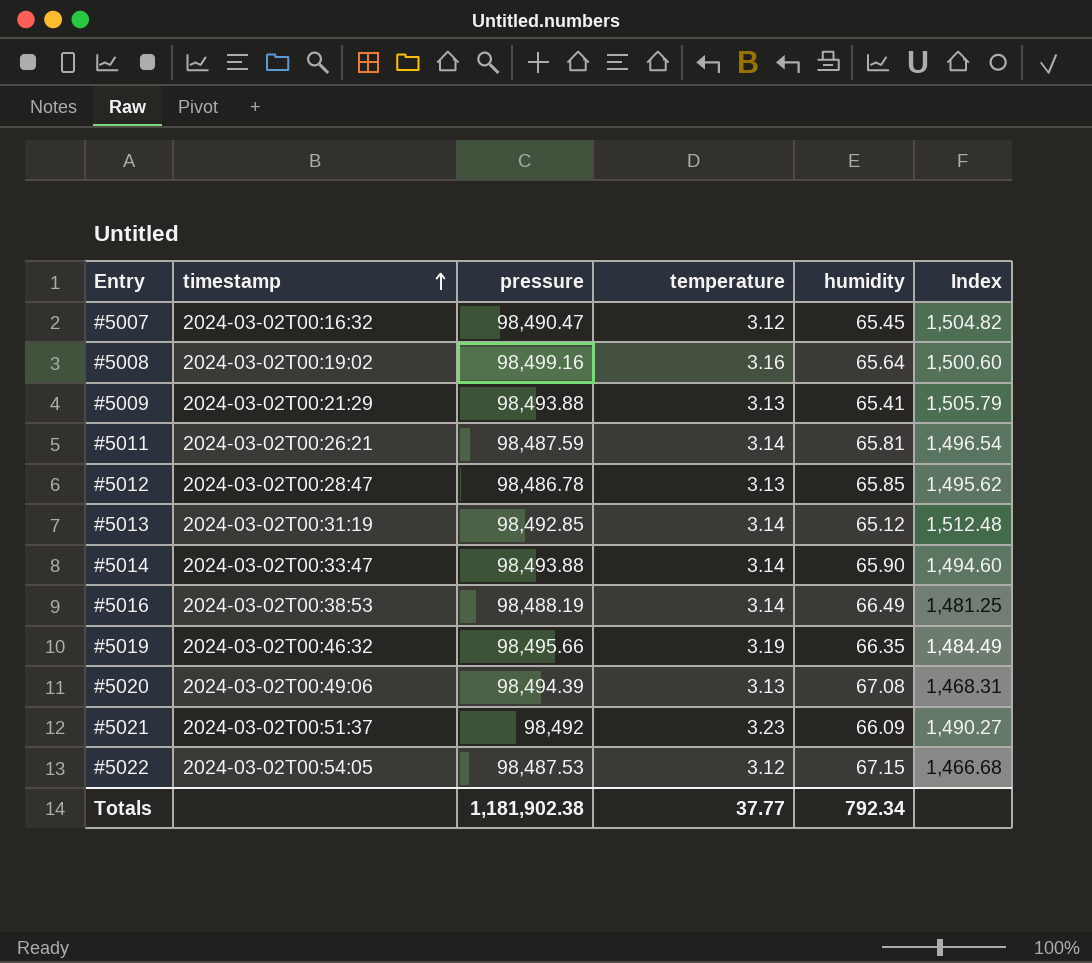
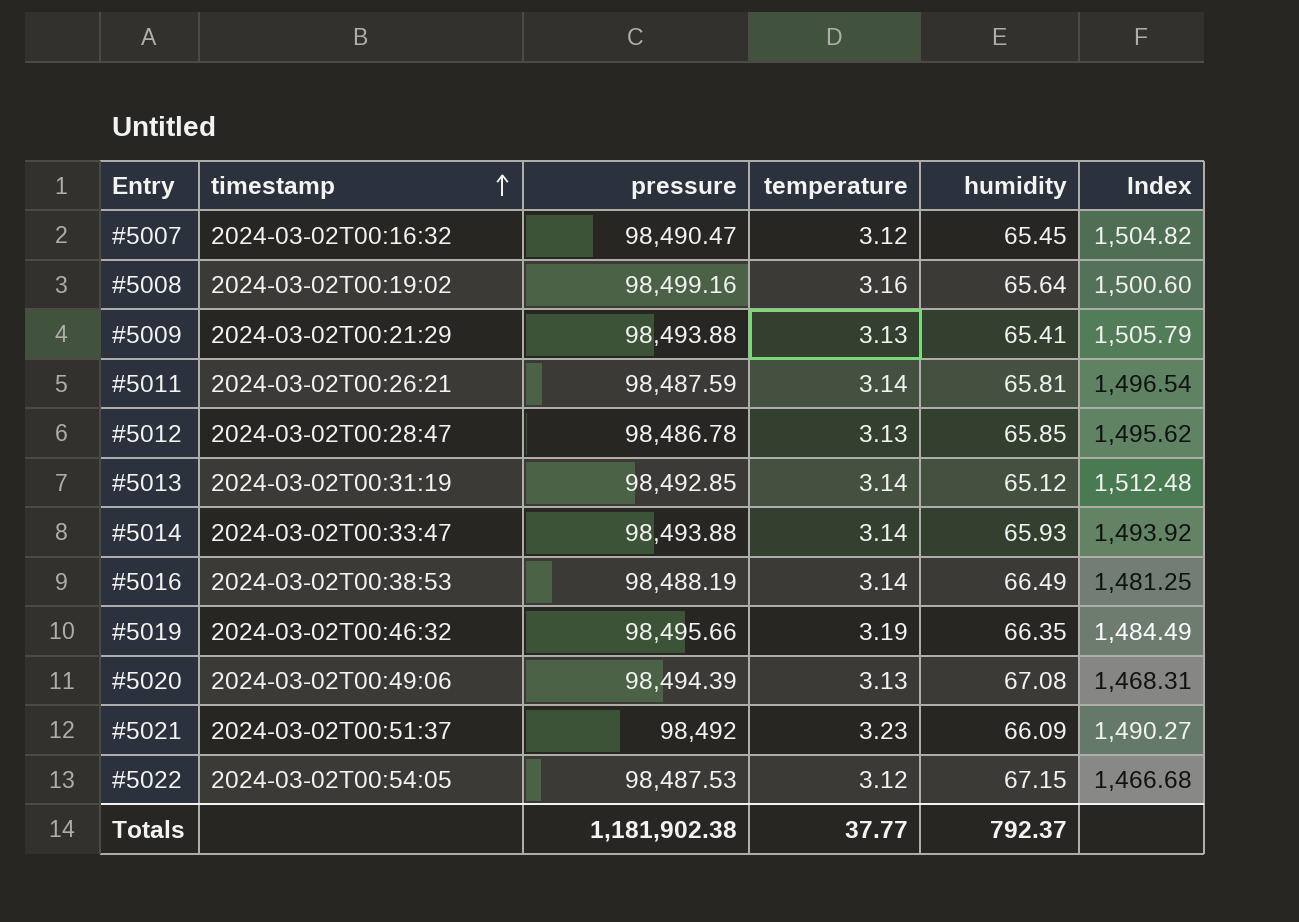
#5014 | humidity: 65.90 -> 65.93
#5014 | Index: 1,494.60 -> 1,493.92
Totals | humidity: 792.34 -> 792.37

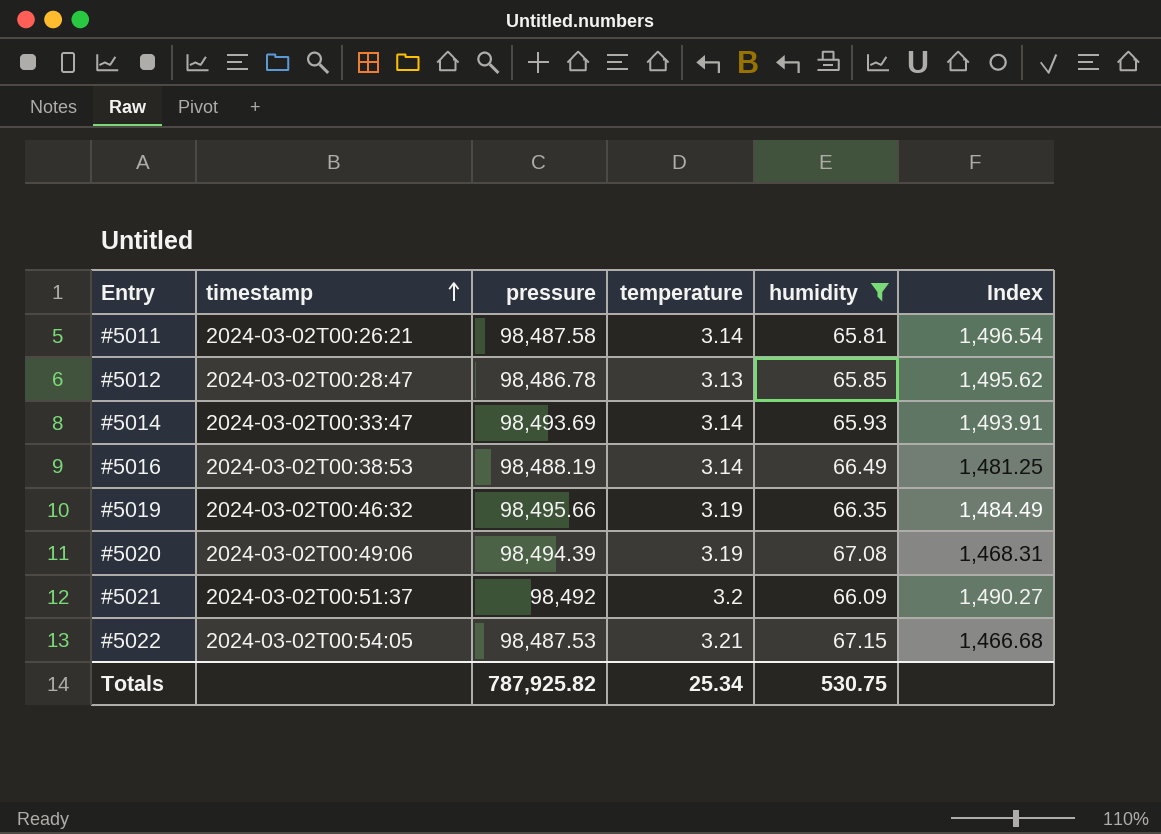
filter: none -> humidity >= 65.81
#5011 | pressure: 98,487.59 -> 98,487.58
#5014 | pressure: 98,493.88 -> 98,493.69
#5014 | Index: 1,493.92 -> 1,493.91
#5020 | temperature: 3.13 -> 3.19
#5021 | temperature: 3.23 -> 3.2
#5022 | temperature: 3.12 -> 3.21
Totals | pressure: 1,181,902.38 -> 787,925.82
Totals | temperature: 37.77 -> 25.34
Totals | humidity: 792.37 -> 530.75

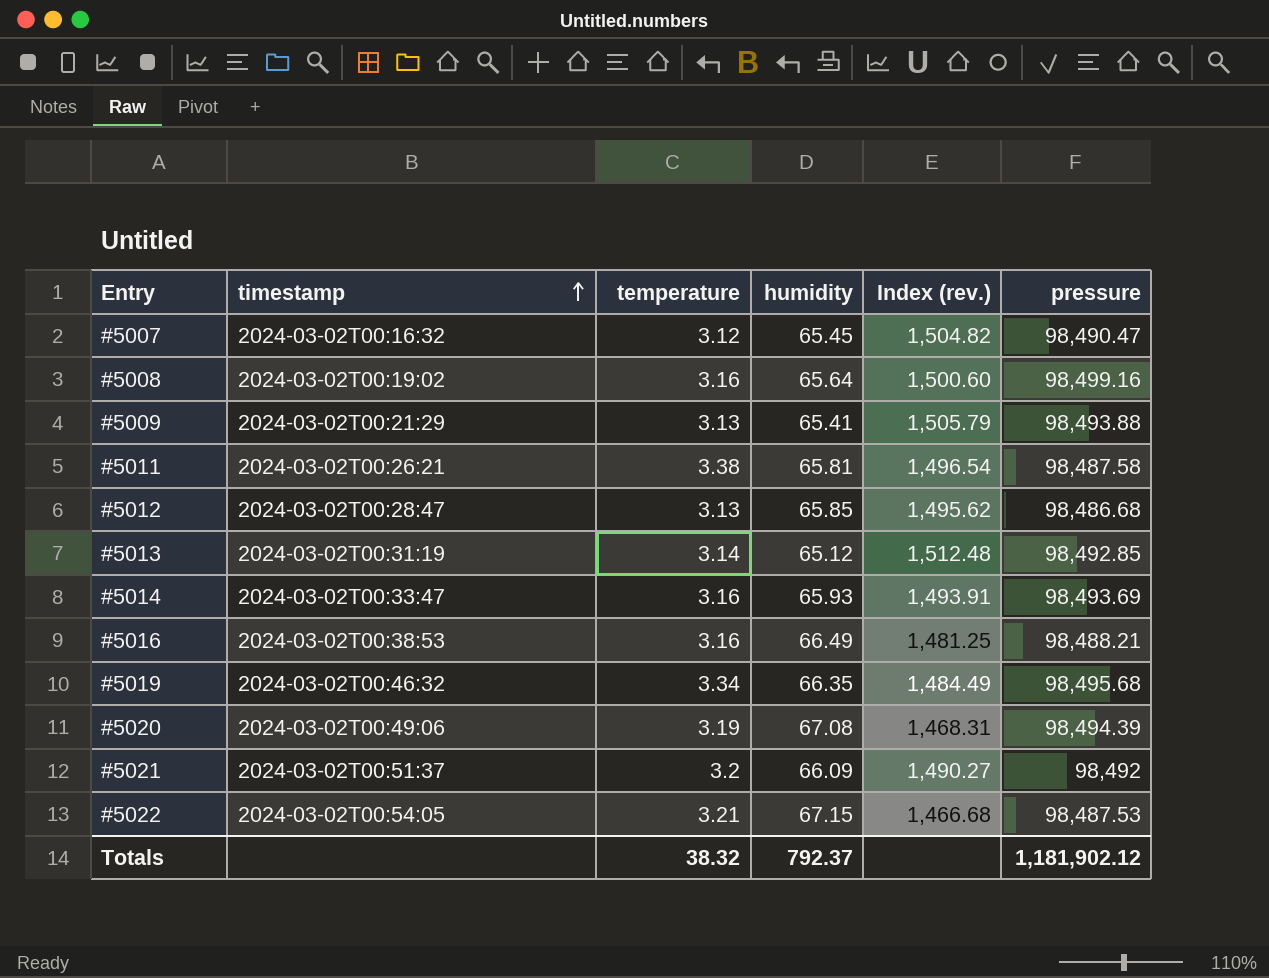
filter: humidity >= 65.81 -> none
column name: Index -> Index (rev.)
column pressure | position: 3 -> 6
#5011 | temperature: 3.14 -> 3.38
#5012 | pressure: 98,486.78 -> 98,486.68
#5014 | temperature: 3.14 -> 3.16
#5016 | temperature: 3.14 -> 3.16
#5016 | pressure: 98,488.19 -> 98,488.21
#5019 | temperature: 3.19 -> 3.34
#5019 | pressure: 98,495.66 -> 98,495.68
Totals | temperature: 25.34 -> 38.32
Totals | humidity: 530.75 -> 792.37
Totals | pressure: 787,925.82 -> 1,181,902.12

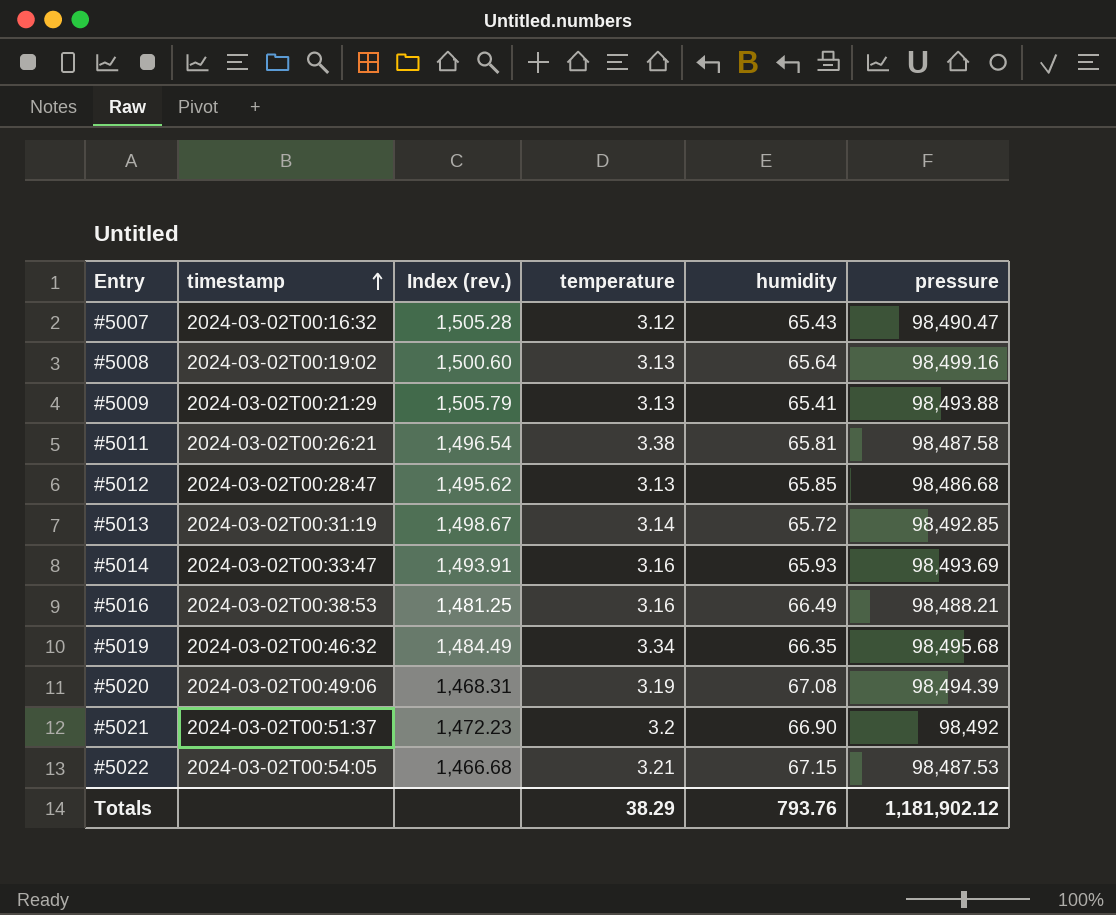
column Index (rev.) | position: 5 -> 3
#5007 | Index (rev.): 1,504.82 -> 1,505.28
#5007 | humidity: 65.45 -> 65.43
#5008 | temperature: 3.16 -> 3.13
#5013 | Index (rev.): 1,512.48 -> 1,498.67
#5013 | humidity: 65.12 -> 65.72
#5021 | Index (rev.): 1,490.27 -> 1,472.23
#5021 | humidity: 66.09 -> 66.90
Totals | temperature: 38.32 -> 38.29
Totals | humidity: 792.37 -> 793.76

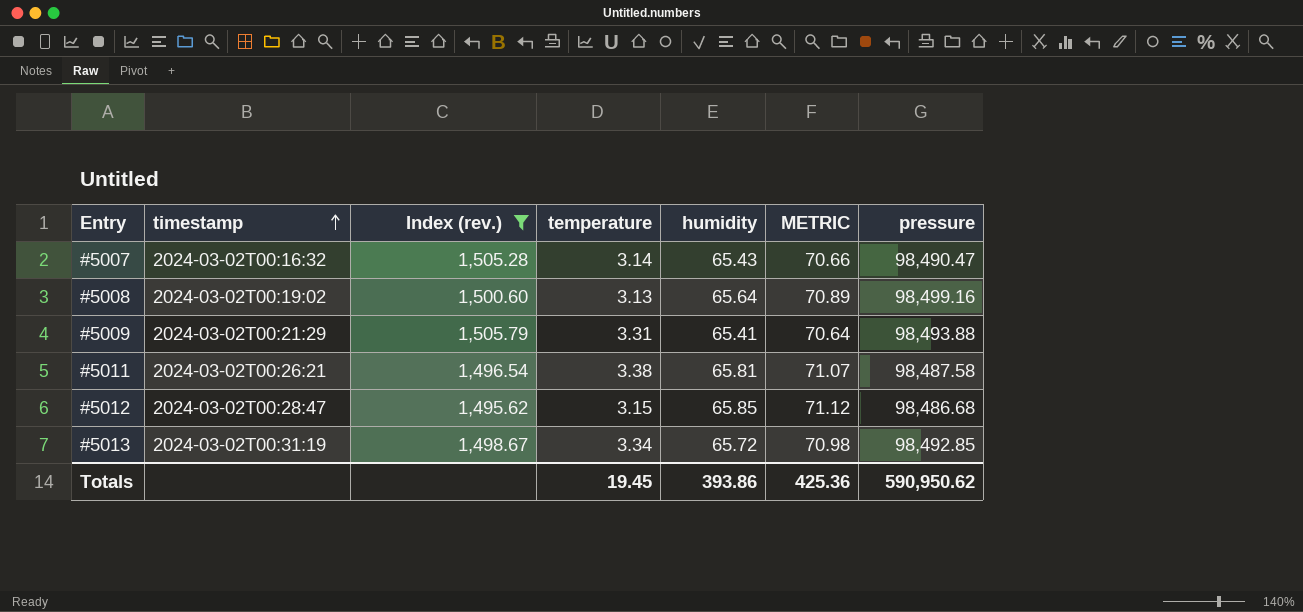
filter: none -> Index (rev.) >= 1,495.62
column METRIC | formula: none -> [humidity] * 1.08
#5007 | temperature: 3.12 -> 3.14
#5009 | temperature: 3.13 -> 3.31
#5012 | temperature: 3.13 -> 3.15
#5013 | temperature: 3.14 -> 3.34
Totals | temperature: 38.29 -> 19.45
Totals | humidity: 793.76 -> 393.86
Totals | pressure: 1,181,902.12 -> 590,950.62

